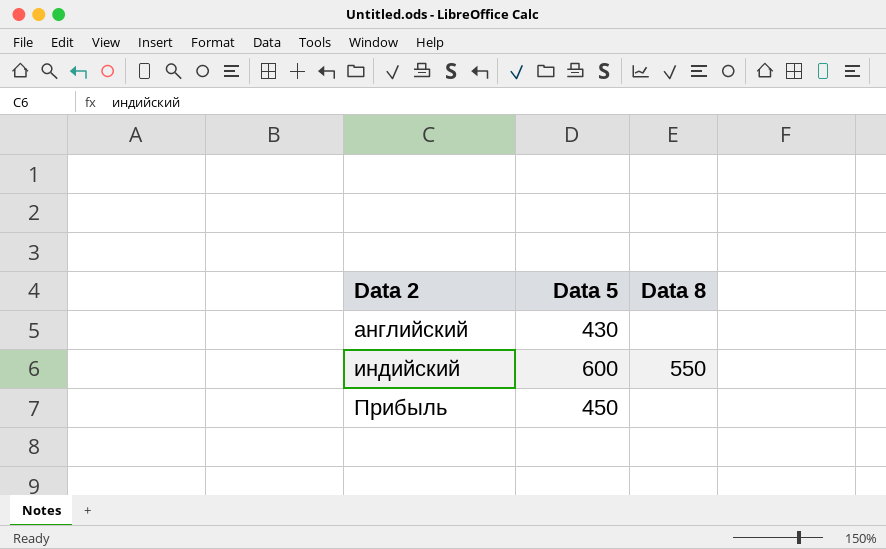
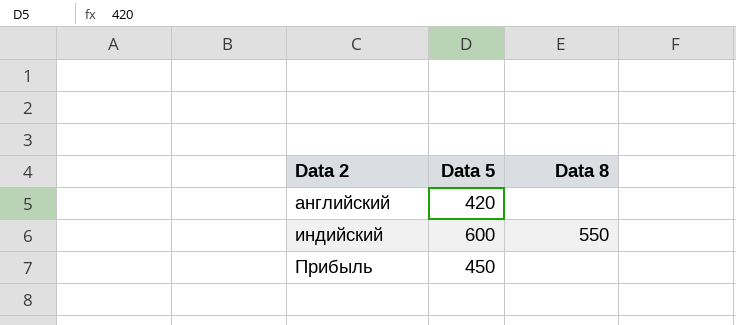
английский | Data 5: 430 -> 420

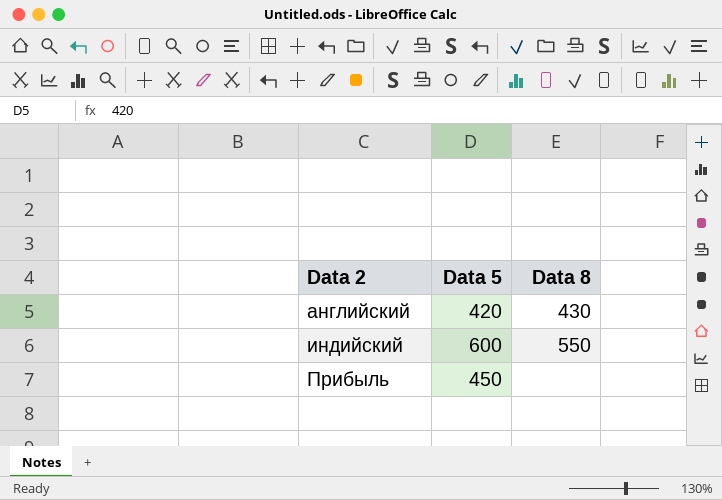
английский | Data 8: none -> 430

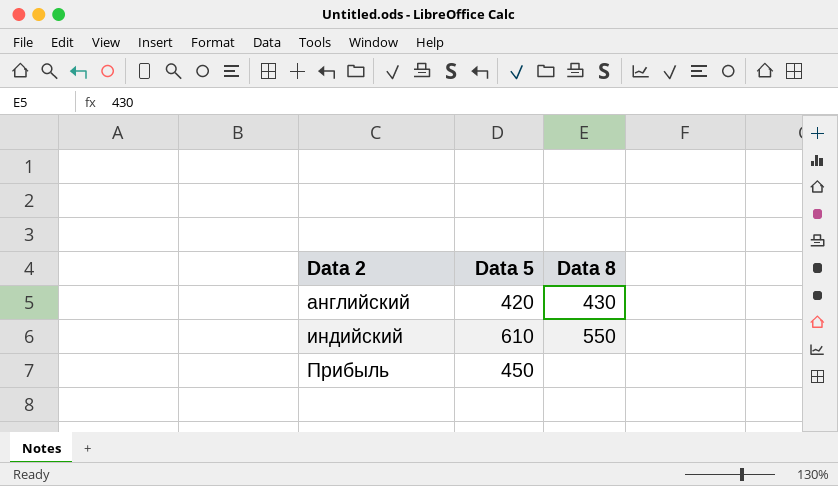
индийский | Data 5: 600 -> 610

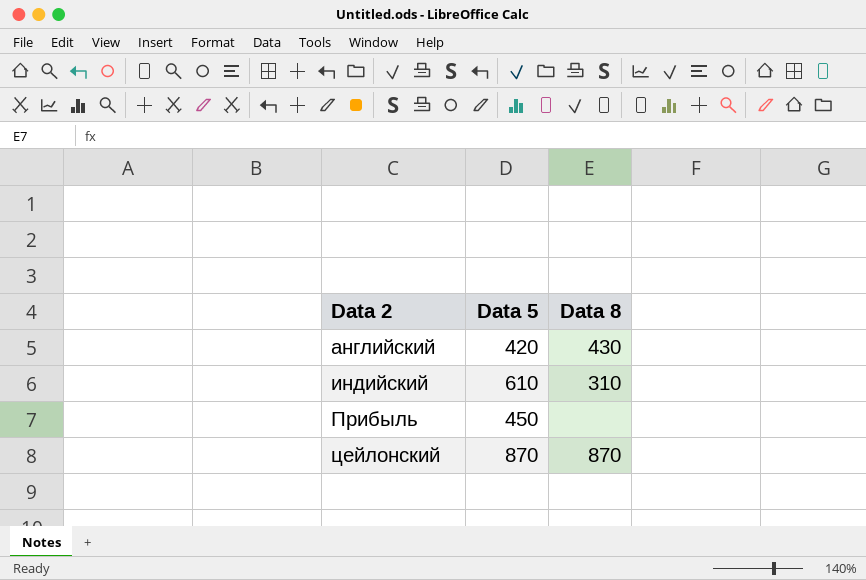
индийский | Data 8: 550 -> 310
row цейлонский: none -> 870 | 870

